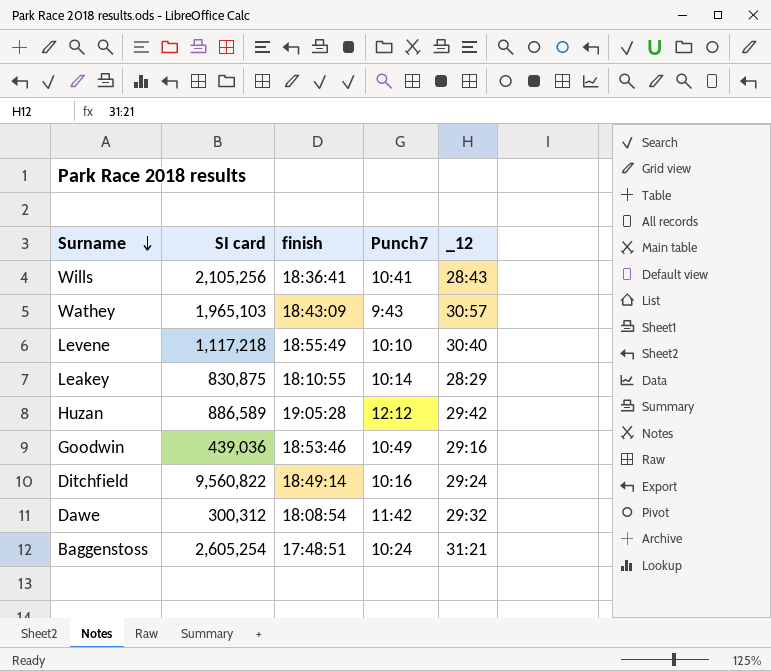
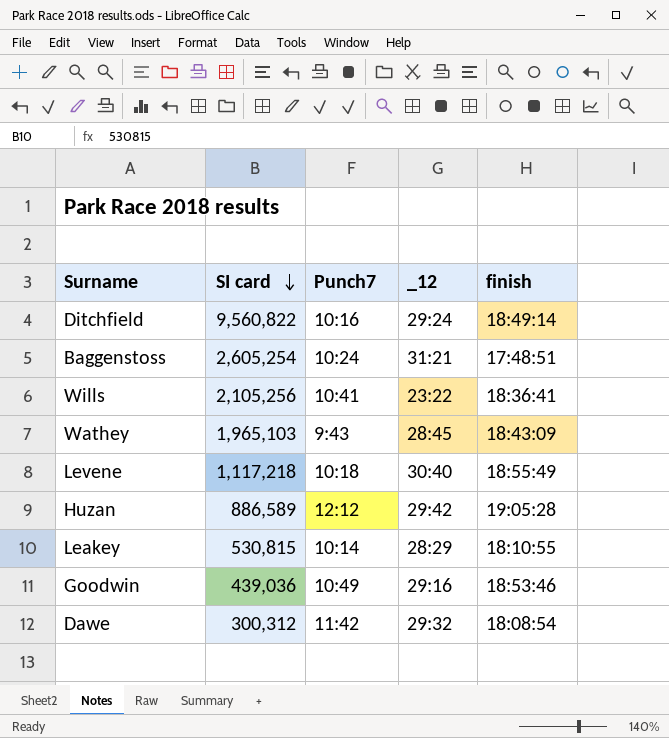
row order: Surname descending -> SI card descending
column finish | position: 3 -> 5
Wills | _12: 28:43 -> 23:22
Wathey | _12: 30:57 -> 28:45
Levene | Punch7: 10:10 -> 10:18
Leakey | SI card: 830,875 -> 530,815

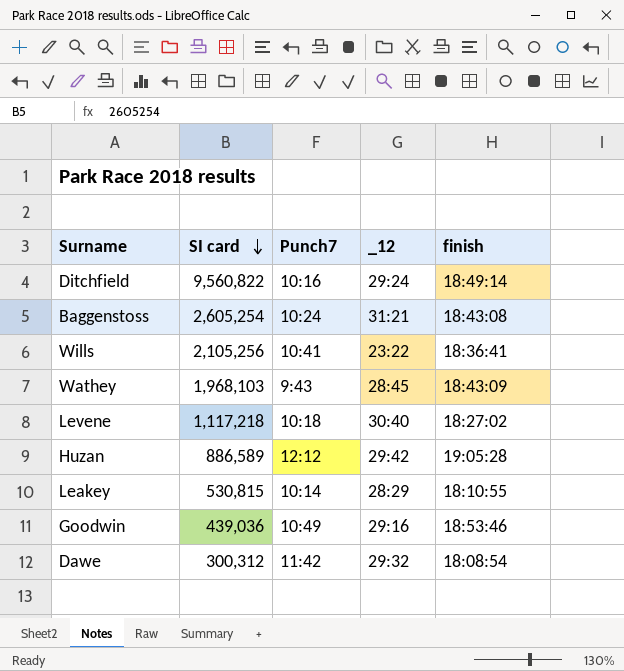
Baggenstoss | finish: 17:48:51 -> 18:43:08
Wathey | SI card: 1,965,103 -> 1,968,103
Levene | finish: 18:55:49 -> 18:27:02

